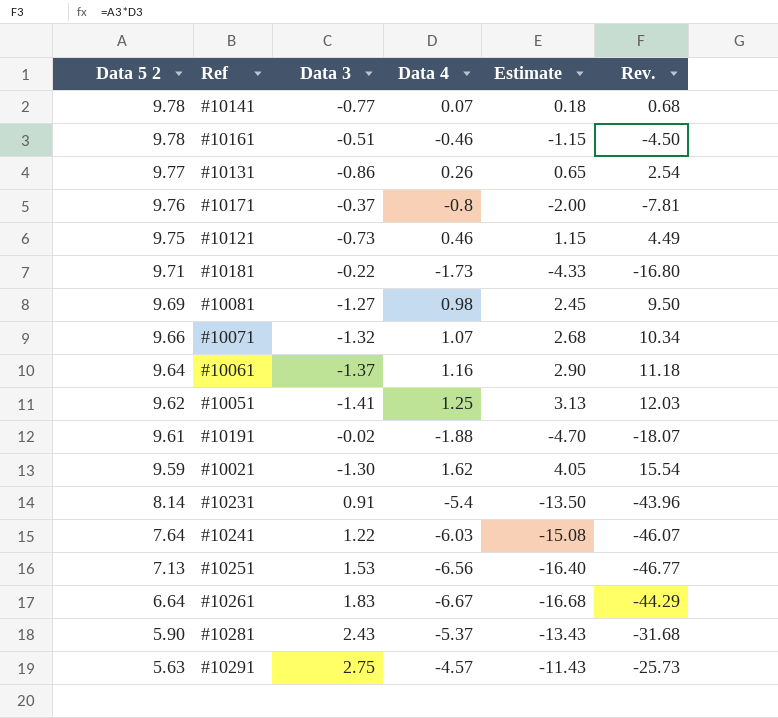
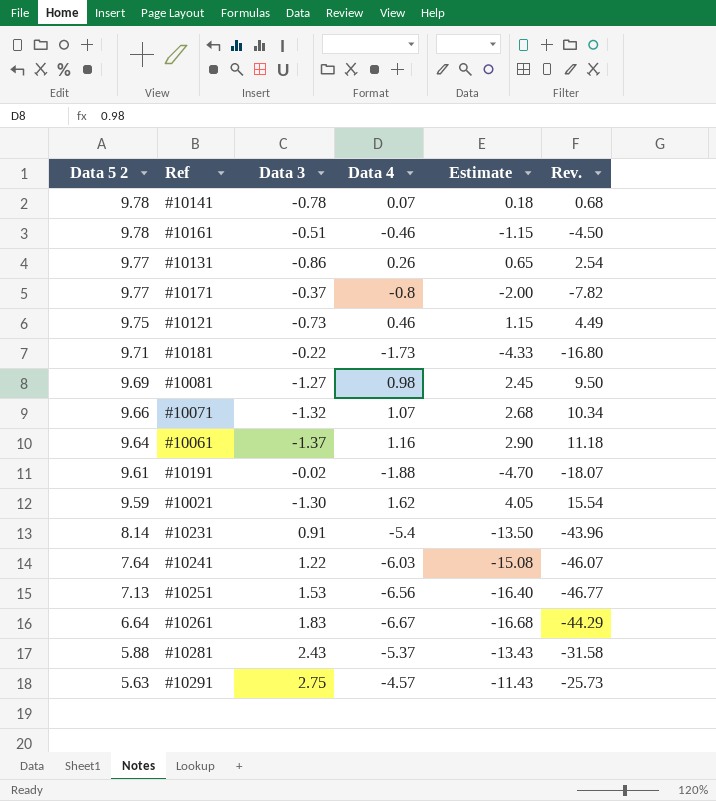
row #10051: 9.62 | -1.41 | 1.25 | 3.13 | 12.03 -> none
#10141 | Data 3: -0.77 -> -0.78
#10171 | Data 5 2: 9.76 -> 9.77
#10171 | Rev.: -7.81 -> -7.82
#10281 | Data 5 2: 5.90 -> 5.88
#10281 | Rev.: -31.68 -> -31.58

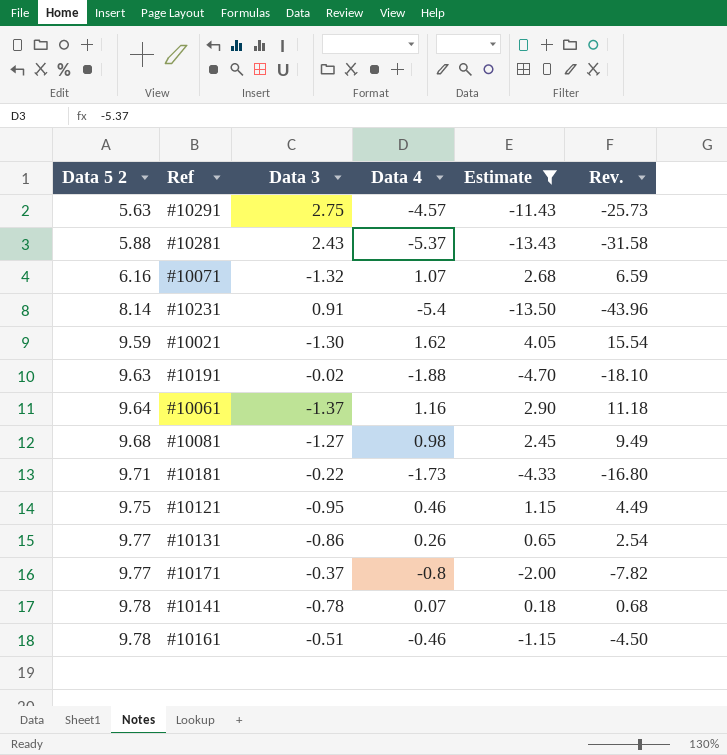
filter: none -> Estimate >= -13.50
row order: Data 5 2 descending -> Data 5 2 ascending
#10071 | Data 5 2: 9.66 -> 6.16
#10071 | Rev.: 10.34 -> 6.59
#10191 | Data 5 2: 9.61 -> 9.63
#10191 | Rev.: -18.07 -> -18.10
#10081 | Data 5 2: 9.69 -> 9.68
#10081 | Rev.: 9.50 -> 9.49
#10121 | Data 3: -0.73 -> -0.95

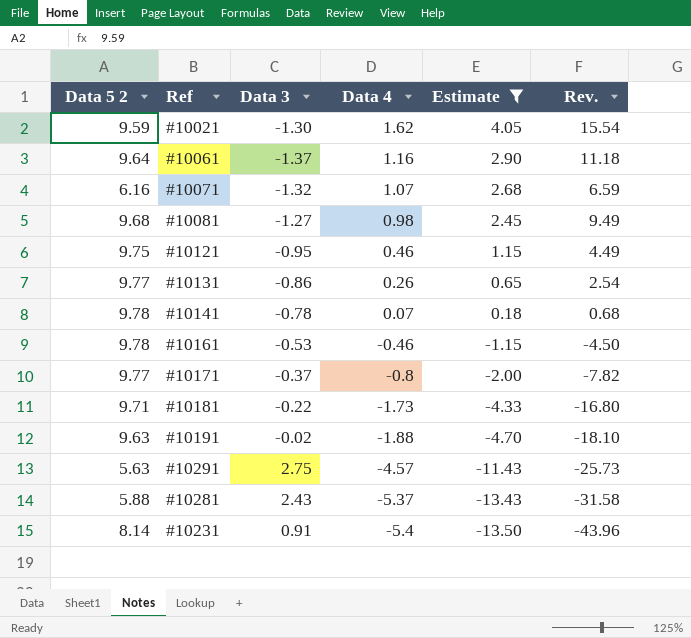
row order: Data 5 2 ascending -> Data 4 descending
#10161 | Data 3: -0.51 -> -0.53

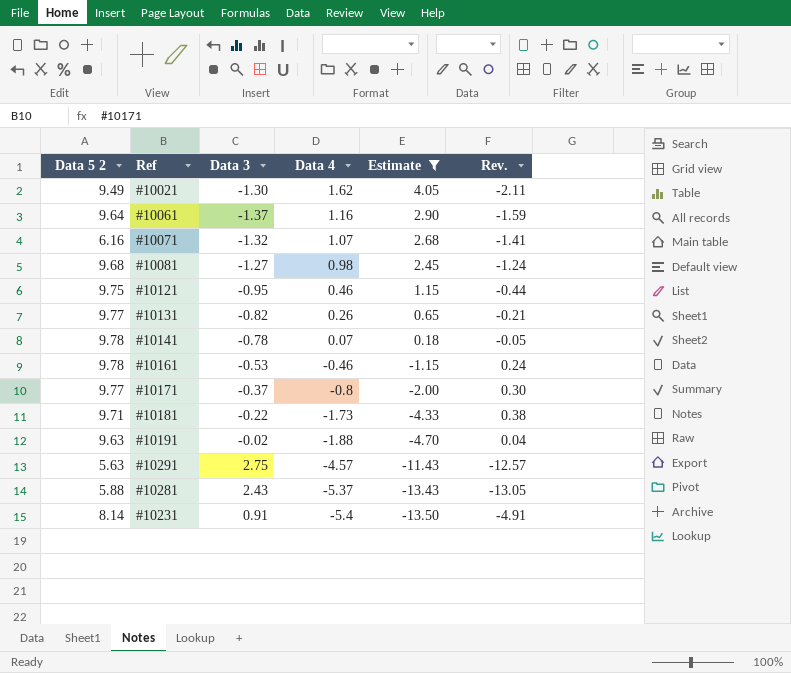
column Rev. | formula: [Data 5 2] * [Data 4] -> [Data 3] * [Data 4]
#10021 | Data 5 2: 9.59 -> 9.49
#10131 | Data 3: -0.86 -> -0.82

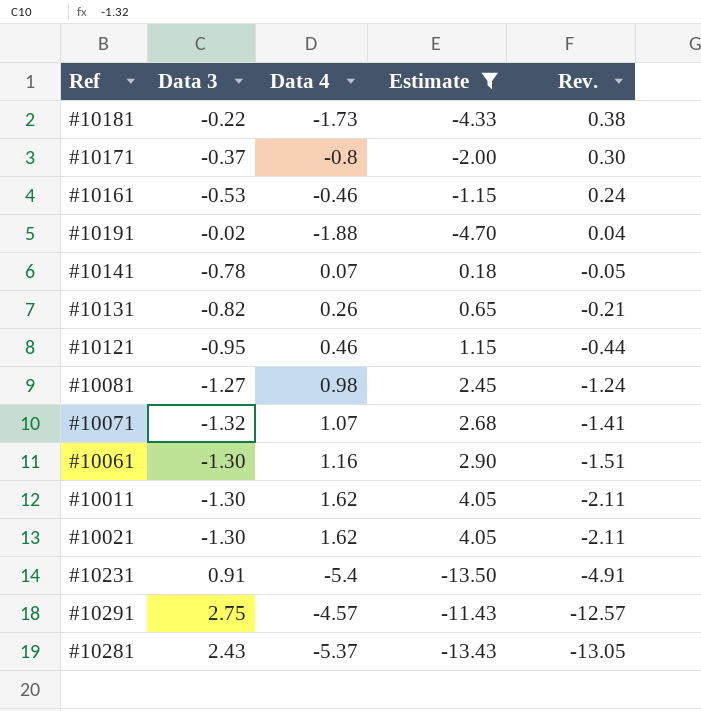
row order: Data 4 descending -> Rev. descending
column Data 5 2 | position: 1 -> none
#10061 | Data 3: -1.37 -> -1.30
#10061 | Rev.: -1.59 -> -1.51
row #10011: none -> -1.30 | 1.62 | 4.05 | -2.11

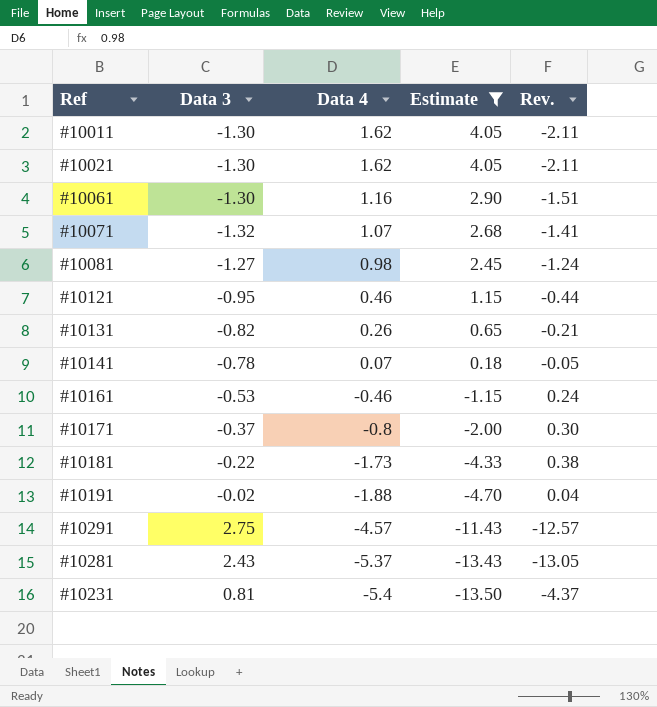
row order: Rev. descending -> Data 4 descending
#10231 | Data 3: 0.91 -> 0.81
#10231 | Rev.: -4.91 -> -4.37

